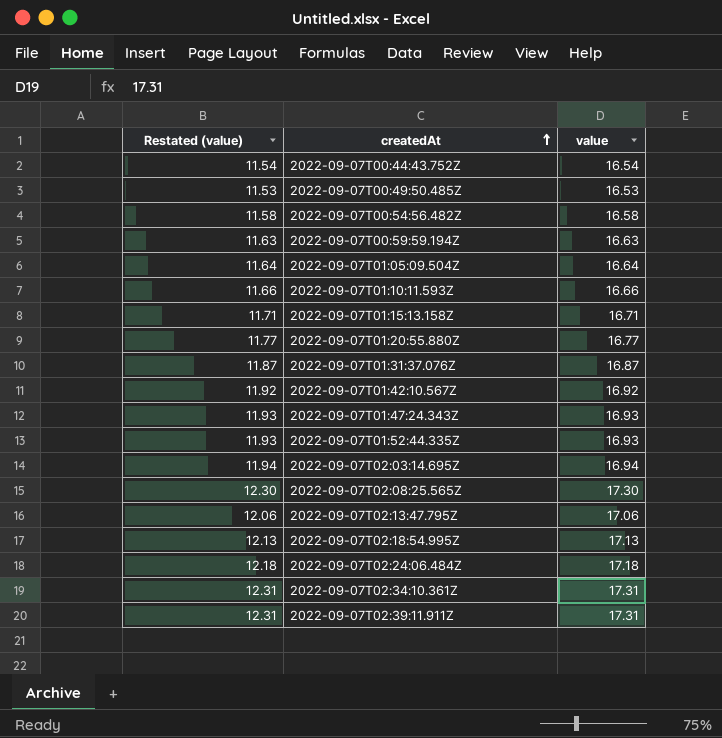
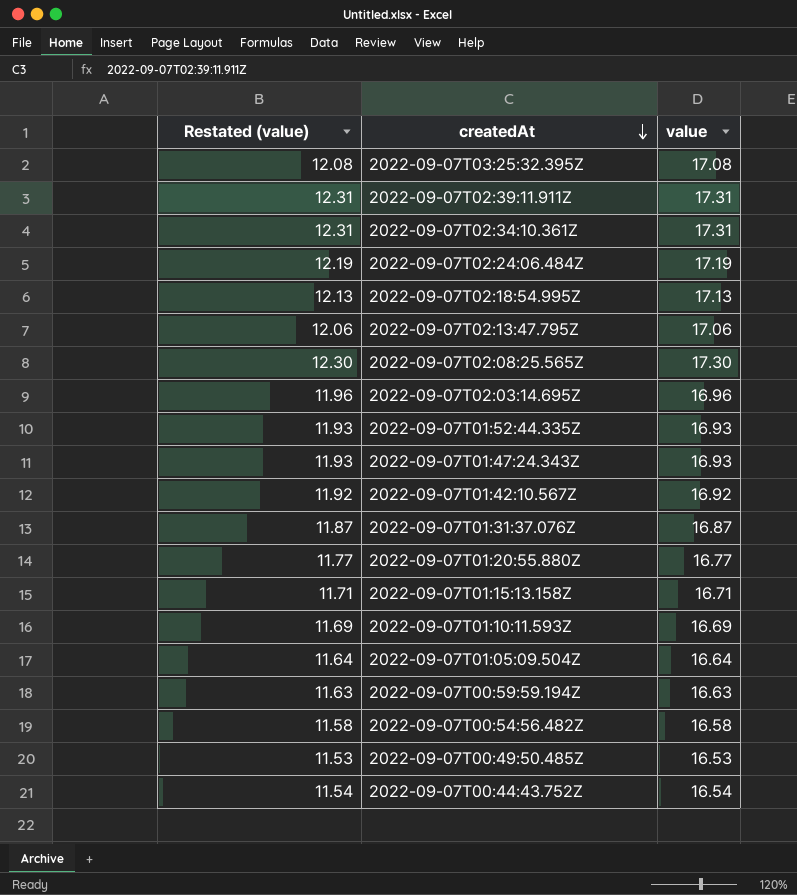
row order: createdAt ascending -> createdAt descending
row 2022-09-07T03:25:32.395Z: none -> 12.08 | 17.08
2022-09-07T02:24:06.484Z | Restated (value): 12.18 -> 12.19
2022-09-07T02:24:06.484Z | value: 17.18 -> 17.19
2022-09-07T02:03:14.695Z | Restated (value): 11.94 -> 11.96
2022-09-07T02:03:14.695Z | value: 16.94 -> 16.96
2022-09-07T01:10:11.593Z | Restated (value): 11.66 -> 11.69
2022-09-07T01:10:11.593Z | value: 16.66 -> 16.69

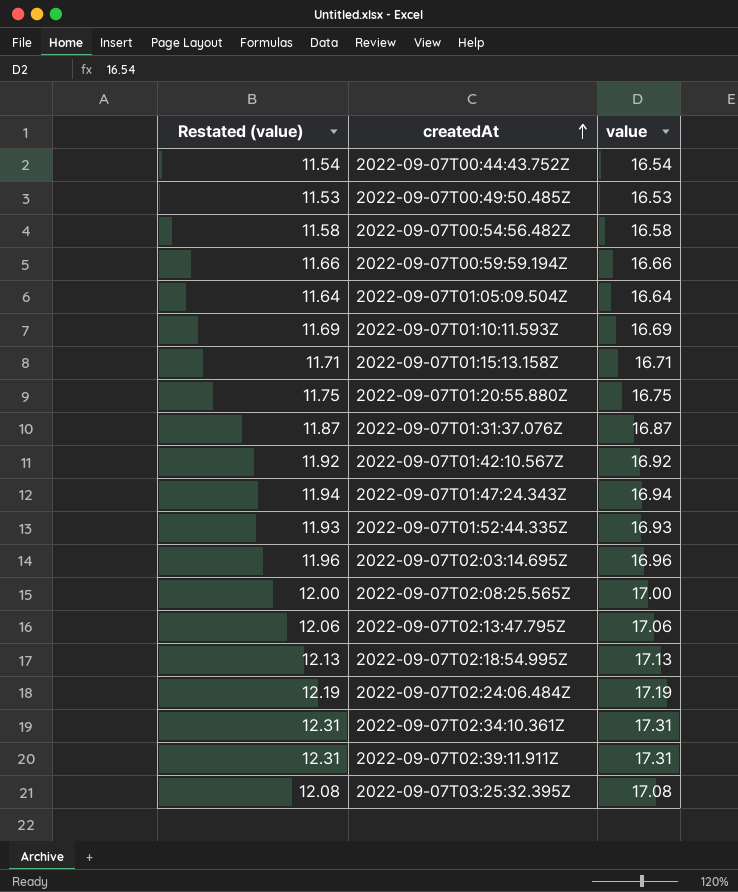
row order: createdAt descending -> createdAt ascending
2022-09-07T00:59:59.194Z | Restated (value): 11.63 -> 11.66
2022-09-07T00:59:59.194Z | value: 16.63 -> 16.66
2022-09-07T01:20:55.880Z | Restated (value): 11.77 -> 11.75
2022-09-07T01:20:55.880Z | value: 16.77 -> 16.75
2022-09-07T01:47:24.343Z | Restated (value): 11.93 -> 11.94
2022-09-07T01:47:24.343Z | value: 16.93 -> 16.94
2022-09-07T02:08:25.565Z | Restated (value): 12.30 -> 12.00
2022-09-07T02:08:25.565Z | value: 17.30 -> 17.00

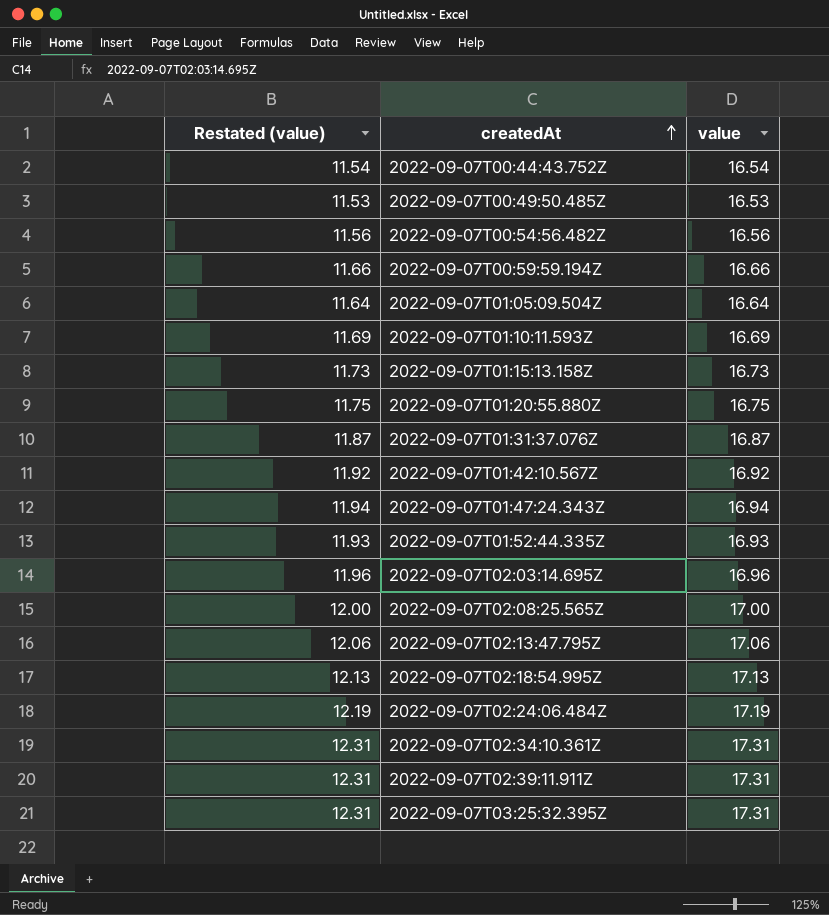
2022-09-07T00:54:56.482Z | Restated (value): 11.58 -> 11.56
2022-09-07T00:54:56.482Z | value: 16.58 -> 16.56
2022-09-07T01:15:13.158Z | Restated (value): 11.71 -> 11.73
2022-09-07T01:15:13.158Z | value: 16.71 -> 16.73
2022-09-07T03:25:32.395Z | Restated (value): 12.08 -> 12.31
2022-09-07T03:25:32.395Z | value: 17.08 -> 17.31

